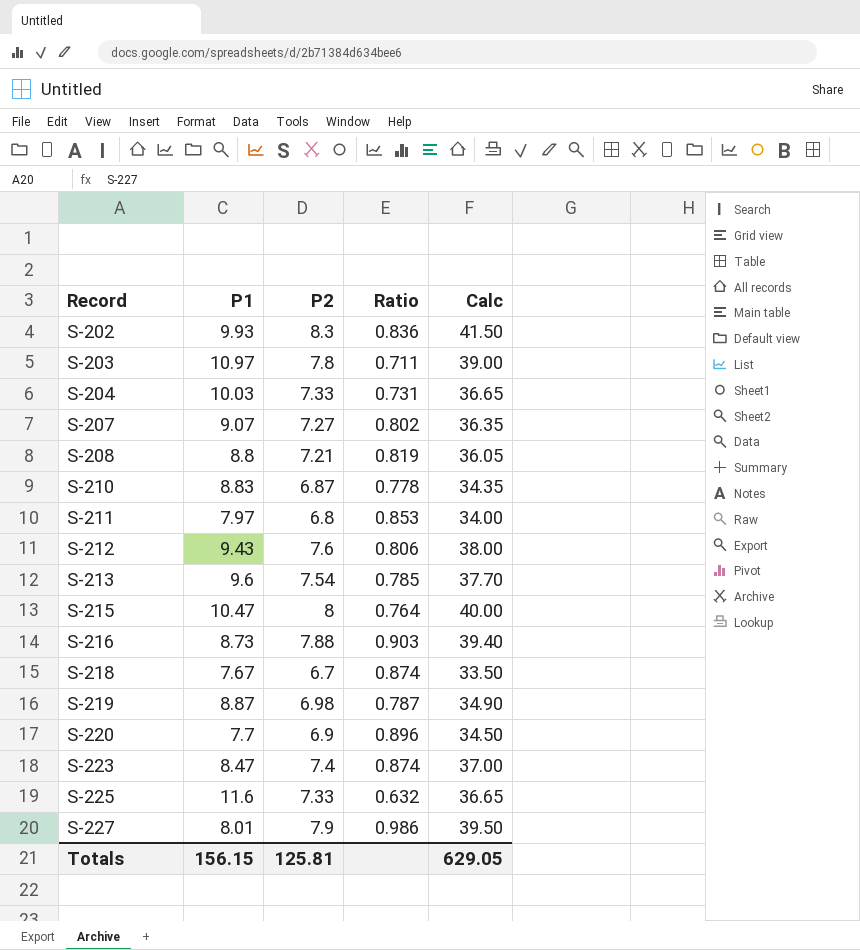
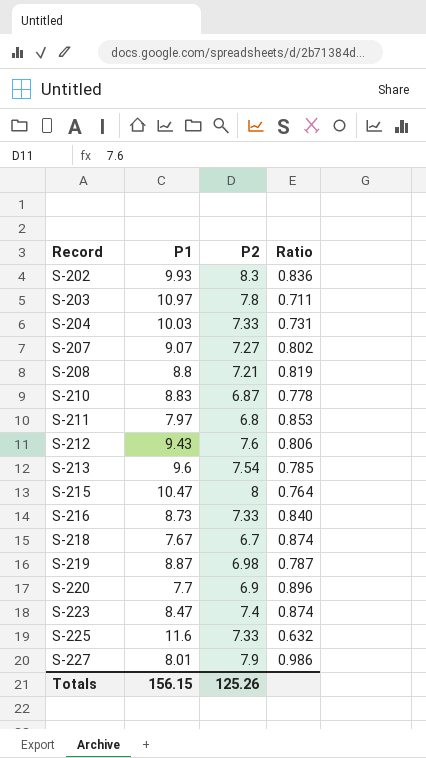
column Calc | formula: [P2] * 5 -> none
S-216 | P2: 7.88 -> 7.33
S-216 | Ratio: 0.903 -> 0.840
Totals | P2: 125.81 -> 125.26

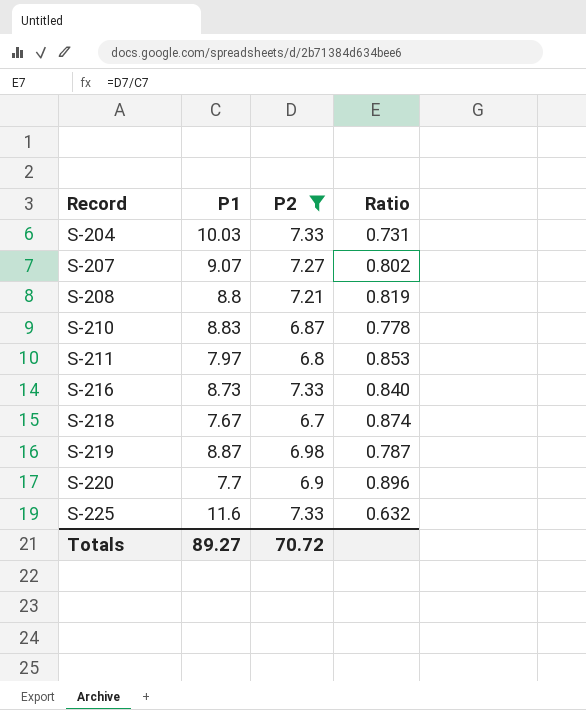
filter: none -> P2 <= 7.33
Totals | P1: 156.15 -> 89.27
Totals | P2: 125.26 -> 70.72

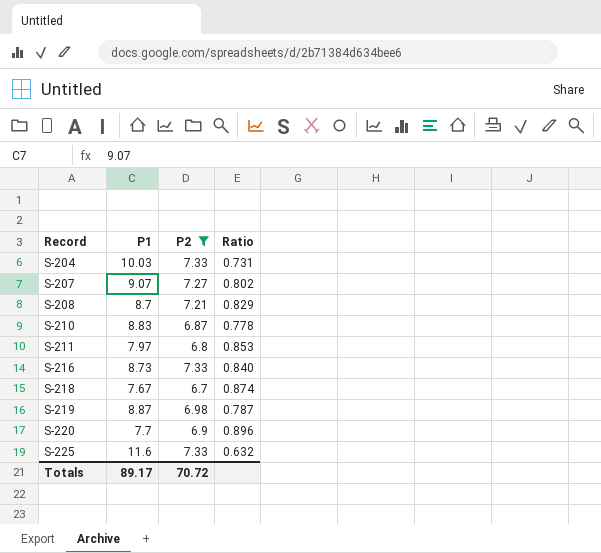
S-208 | P1: 8.8 -> 8.7
S-208 | Ratio: 0.819 -> 0.829
Totals | P1: 89.27 -> 89.17

